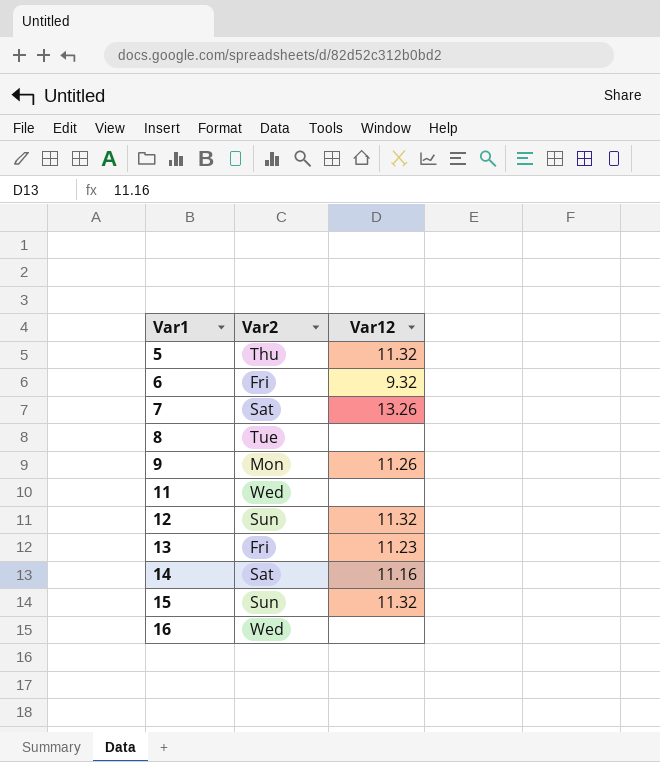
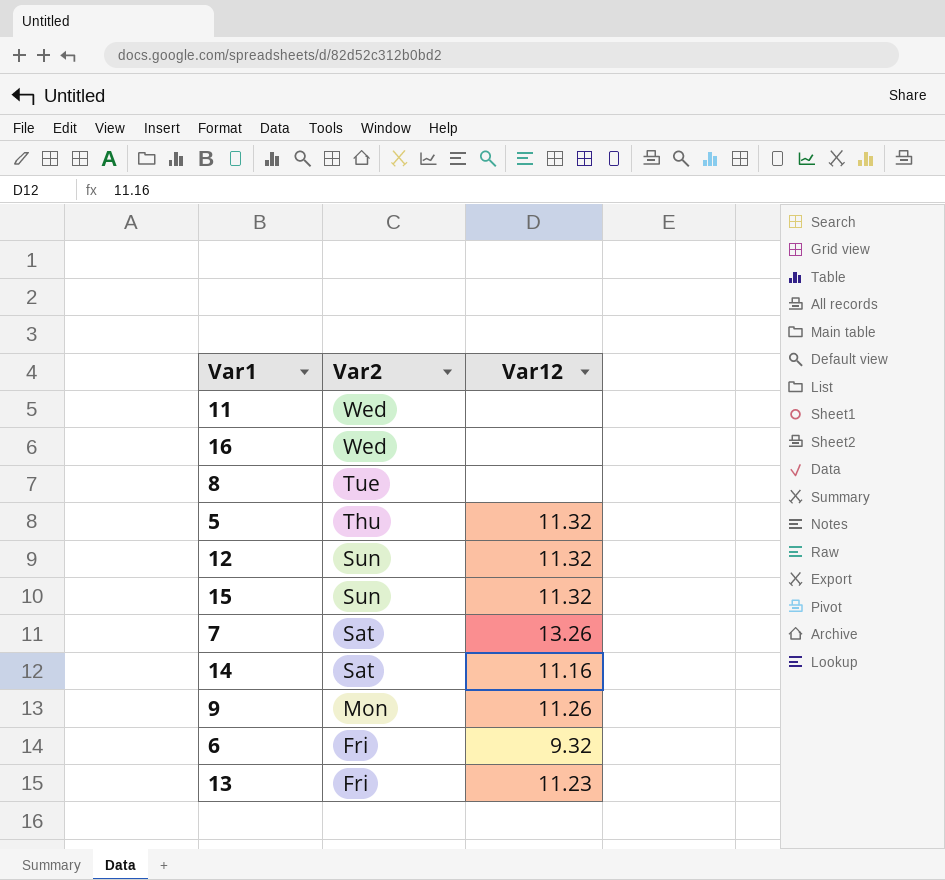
row order: Var1 ascending -> Var2 descending

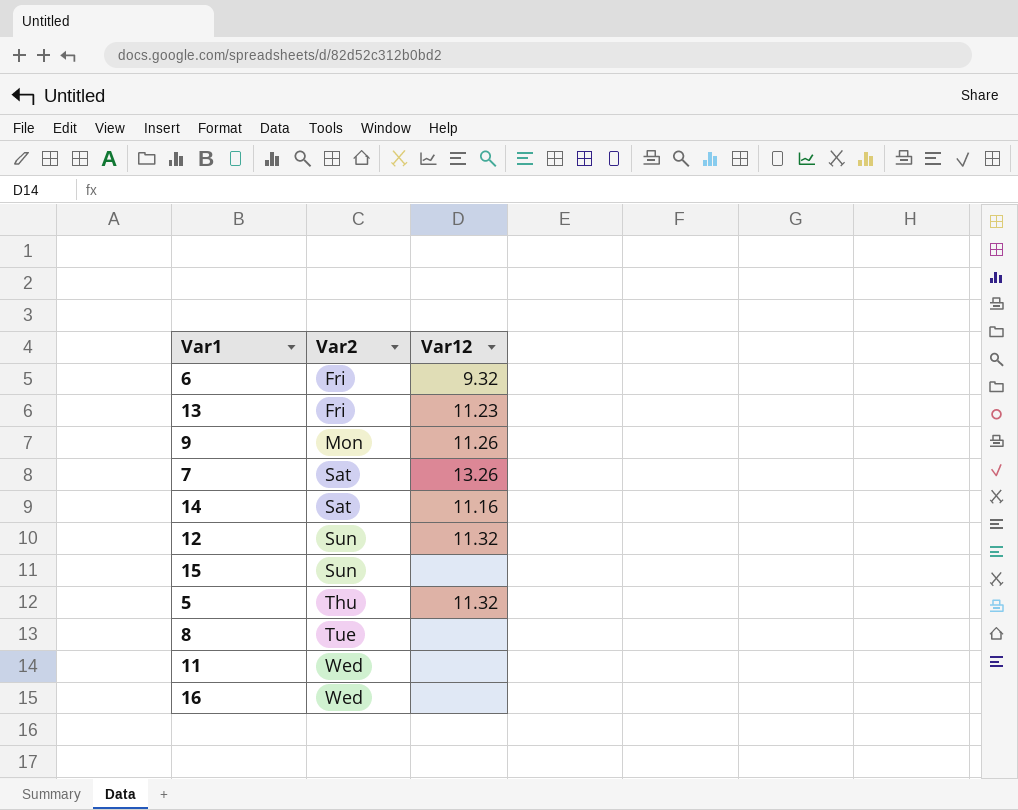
row order: Var2 descending -> Var2 ascending
15 | Var12: 11.32 -> none

